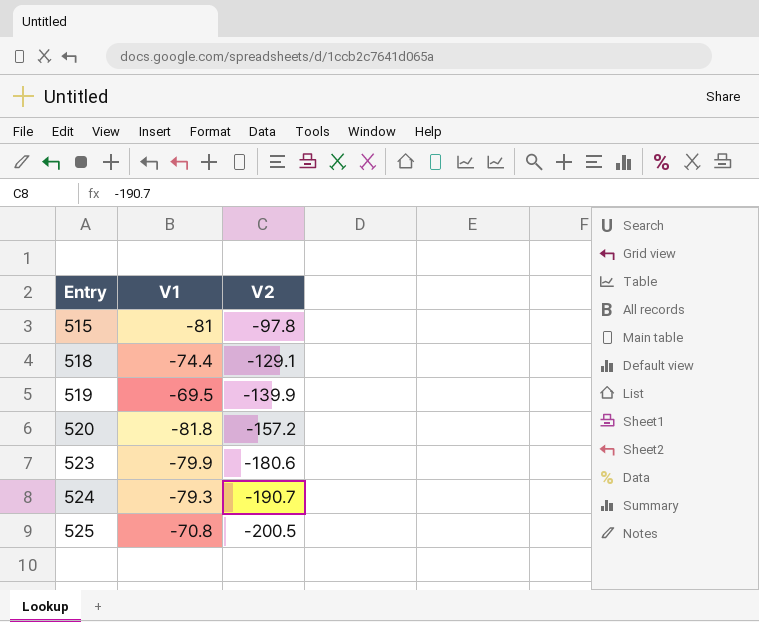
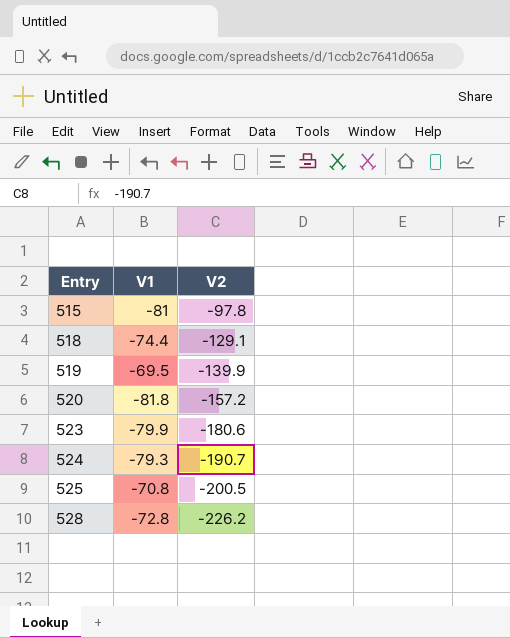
row 528: none -> -72.8 | -226.2

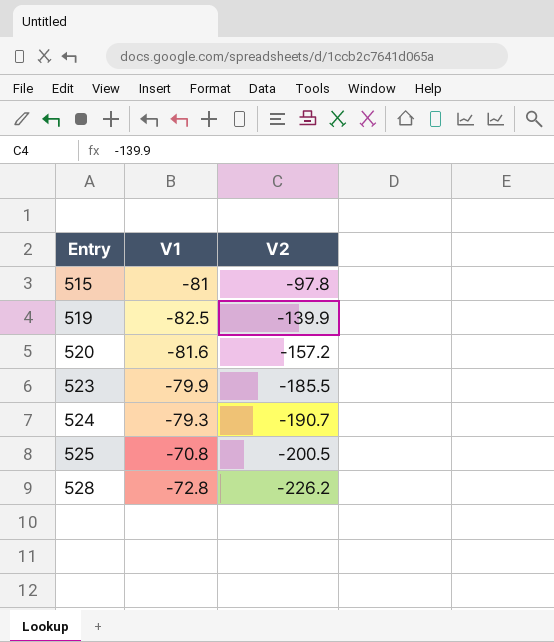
row 518: -74.4 | -129.1 -> none
519 | V1: -69.5 -> -82.5
520 | V1: -81.8 -> -81.6
523 | V2: -180.6 -> -185.5

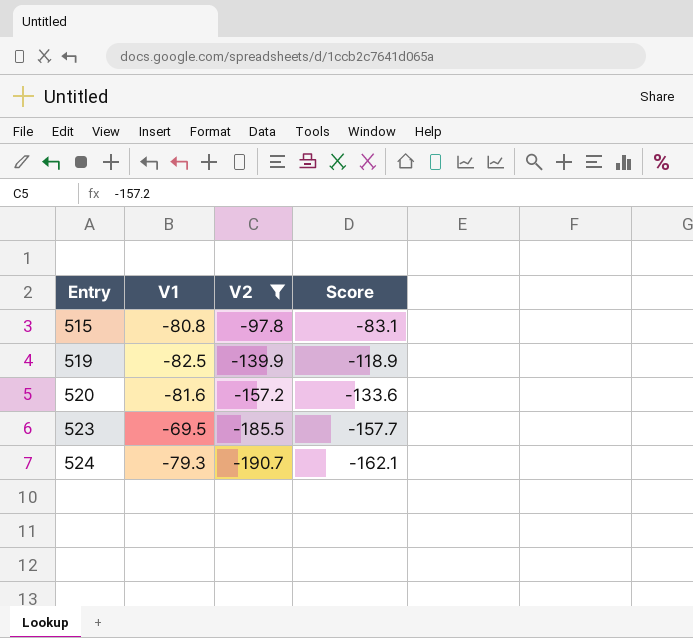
filter: none -> V2 >= -190.7
column Score | formula: none -> [V2] * 0.85
515 | V1: -81 -> -80.8
523 | V1: -79.9 -> -69.5

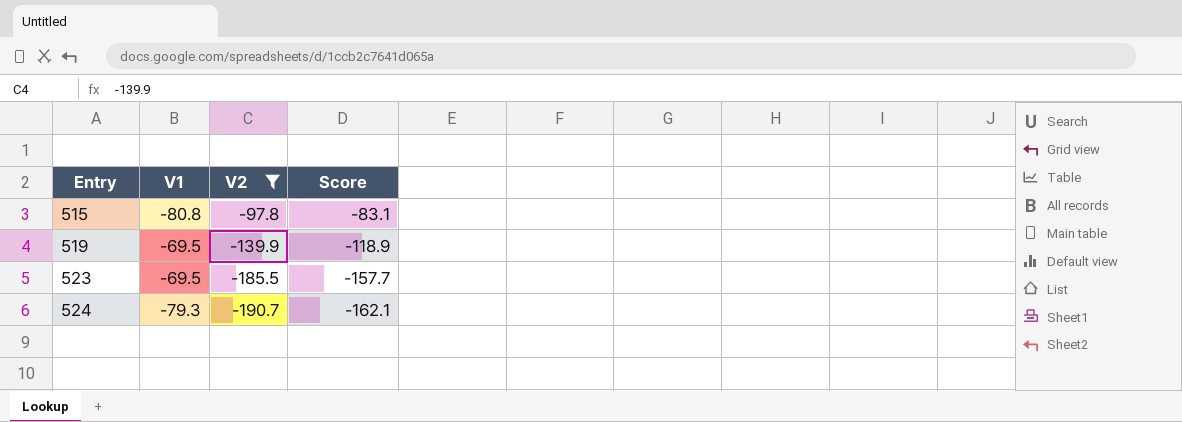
row 520: -81.6 | -157.2 | -133.6 -> none
519 | V1: -82.5 -> -69.5

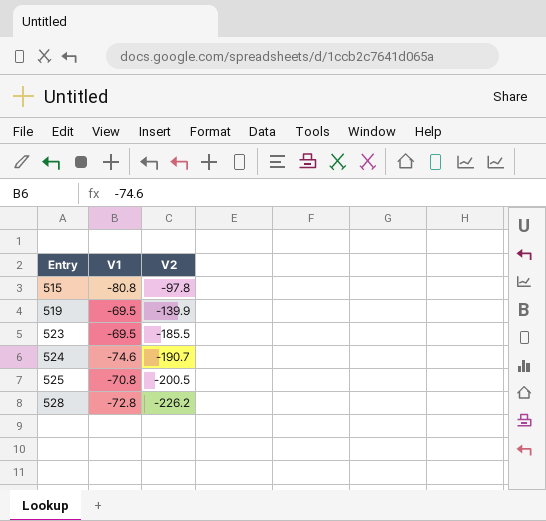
filter: V2 >= -190.7 -> none
column Score | formula: [V2] * 0.85 -> none
524 | V1: -79.3 -> -74.6

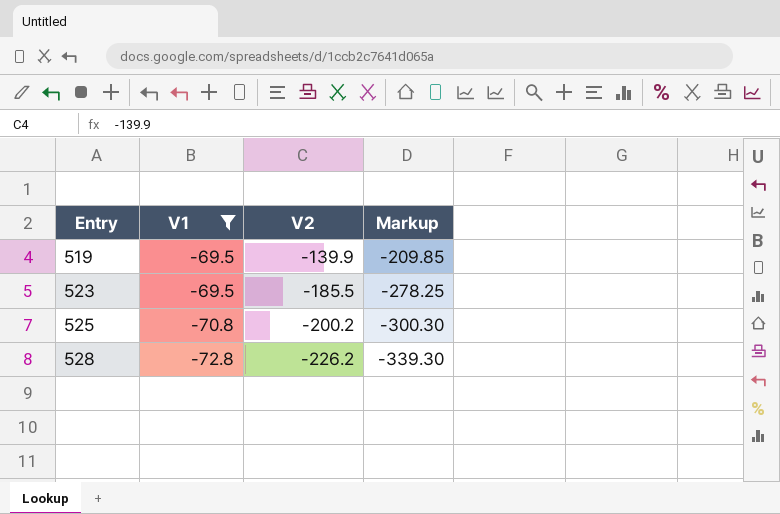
filter: none -> V1 >= -72.8
column Markup | formula: none -> [V2] * 1.5
525 | V2: -200.5 -> -200.2

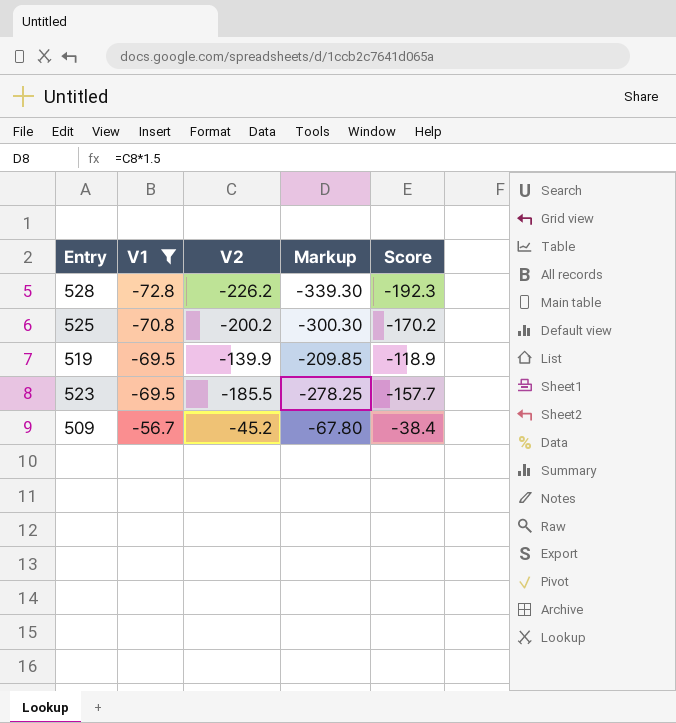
row order: Entry ascending -> V1 ascending
column Score | formula: none -> [V2] * 0.85
row 509: none -> -56.7 | -45.2 | -67.80 | -38.4

